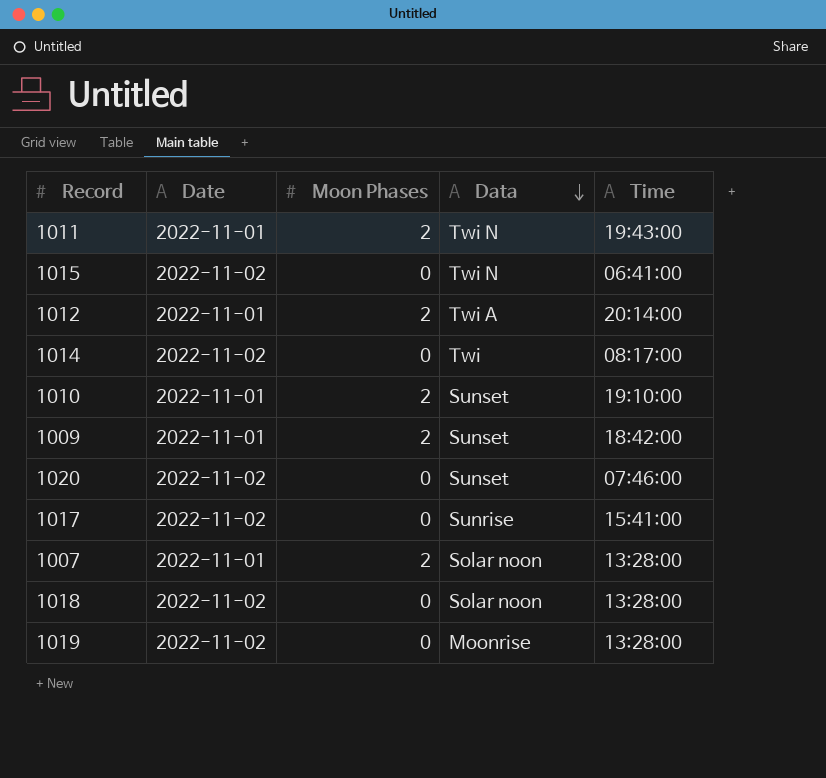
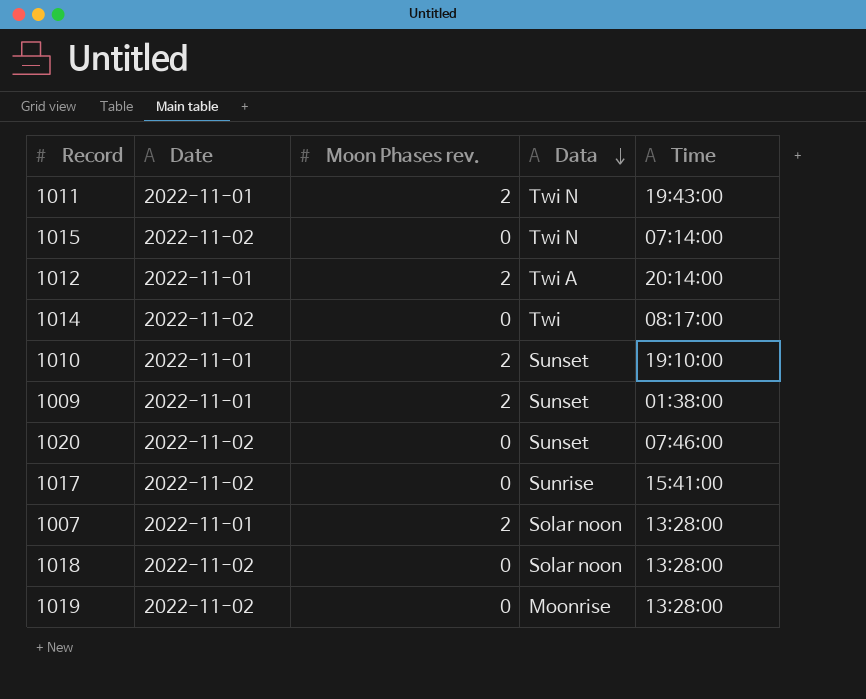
column name: Moon Phases -> Moon Phases rev.
1015 | Time: 06:41:00 -> 07:14:00
1009 | Time: 18:42:00 -> 01:38:00

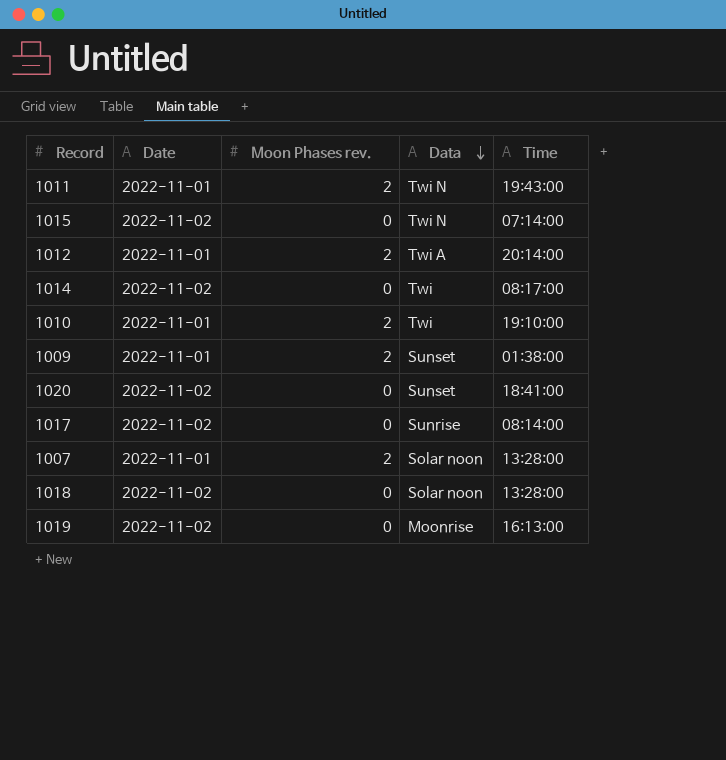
1010 | Data: Sunset -> Twi
1020 | Time: 07:46:00 -> 18:41:00
1017 | Time: 15:41:00 -> 08:14:00
1019 | Time: 13:28:00 -> 16:13:00

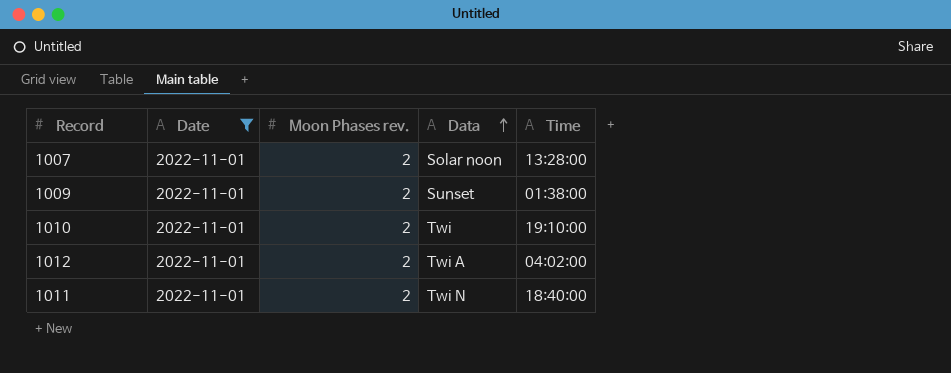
filter: none -> Date = 2022-11-01
row order: Data descending -> Data ascending
1012 | Time: 20:14:00 -> 04:02:00
1011 | Time: 19:43:00 -> 18:40:00

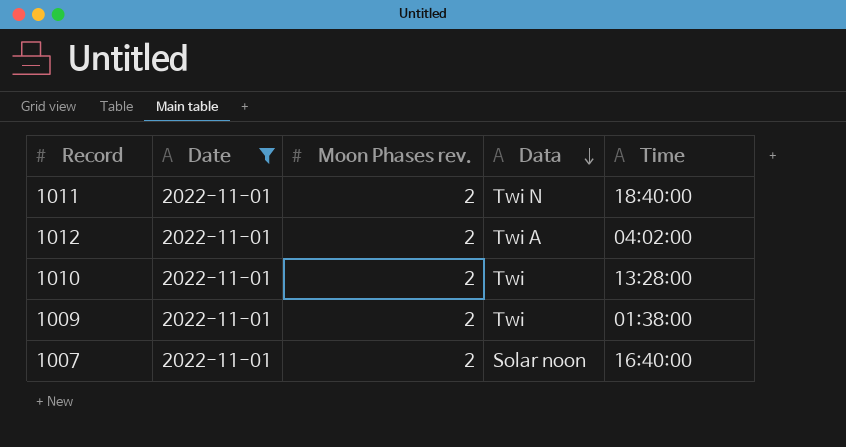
row order: Data ascending -> Data descending
1010 | Time: 19:10:00 -> 13:28:00
1009 | Data: Sunset -> Twi
1007 | Time: 13:28:00 -> 16:40:00

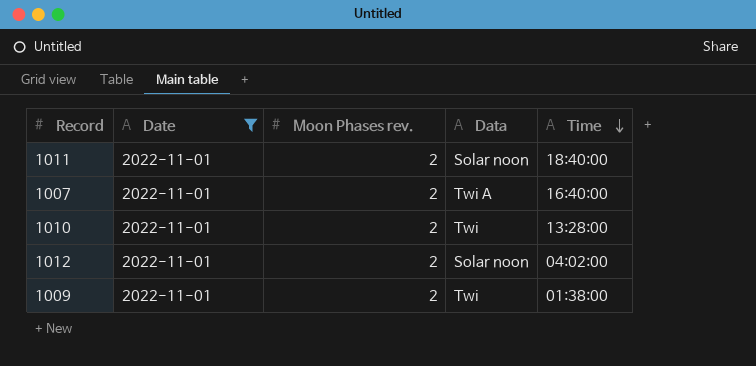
row order: Data descending -> Time descending
1011 | Data: Twi N -> Solar noon
1007 | Data: Solar noon -> Twi A
1012 | Data: Twi A -> Solar noon

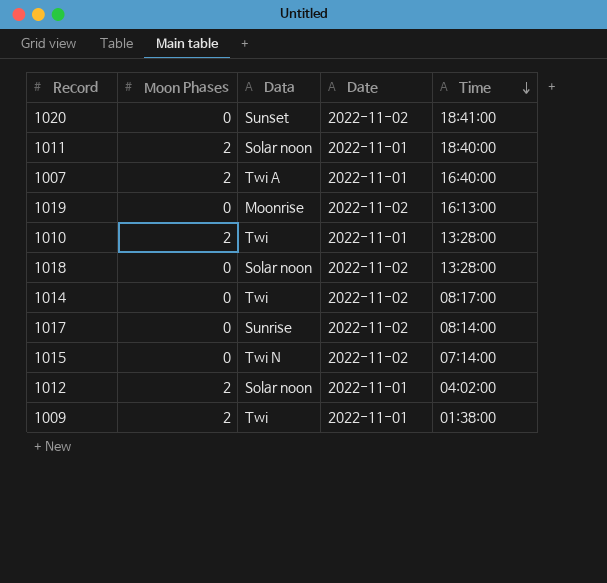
filter: Date = 2022-11-01 -> none
column name: Moon Phases rev. -> Moon Phases
column Date | position: 2 -> 4

